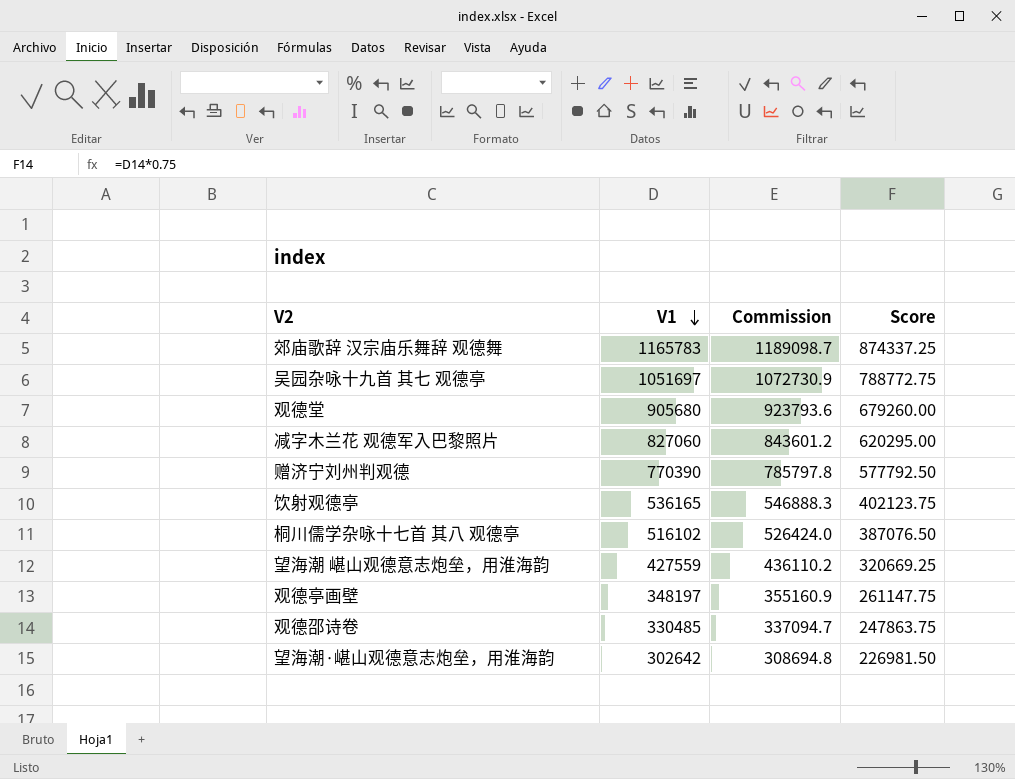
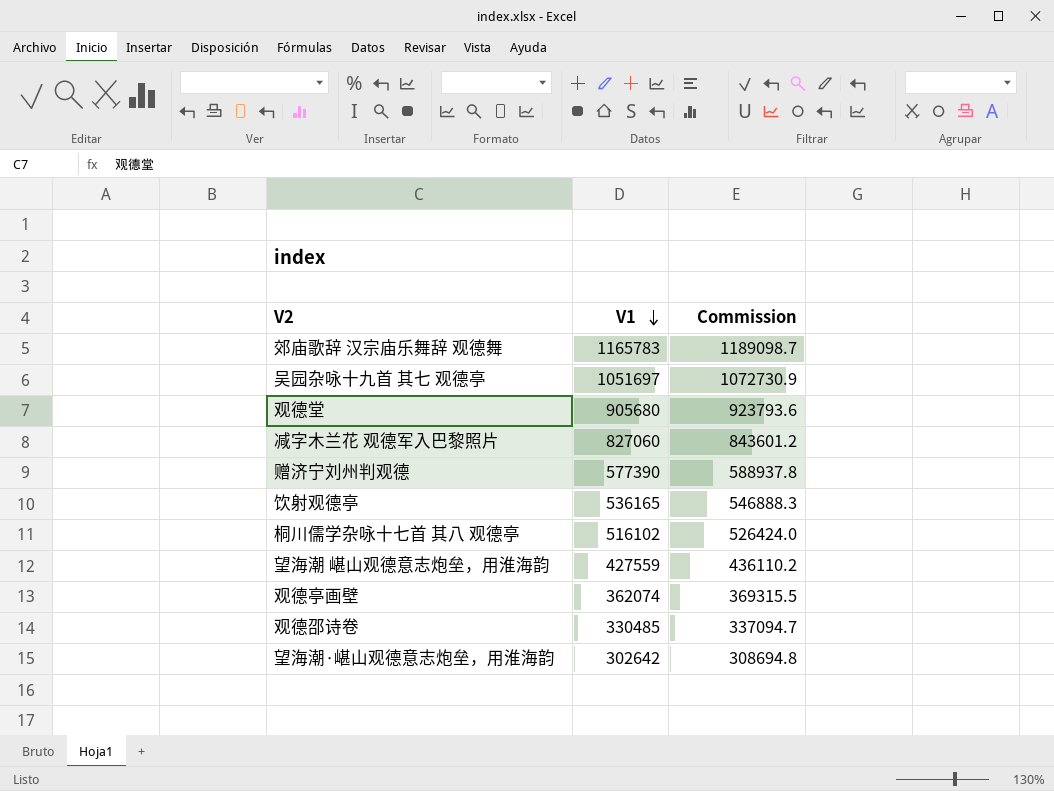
column Score | formula: [V1] * 0.75 -> none
赠济宁刘州判观德 | V1: 770390 -> 577390
赠济宁刘州判观德 | Commission: 785797.8 -> 588937.8
观德亭画壁 | V1: 348197 -> 362074
观德亭画壁 | Commission: 355160.9 -> 369315.5

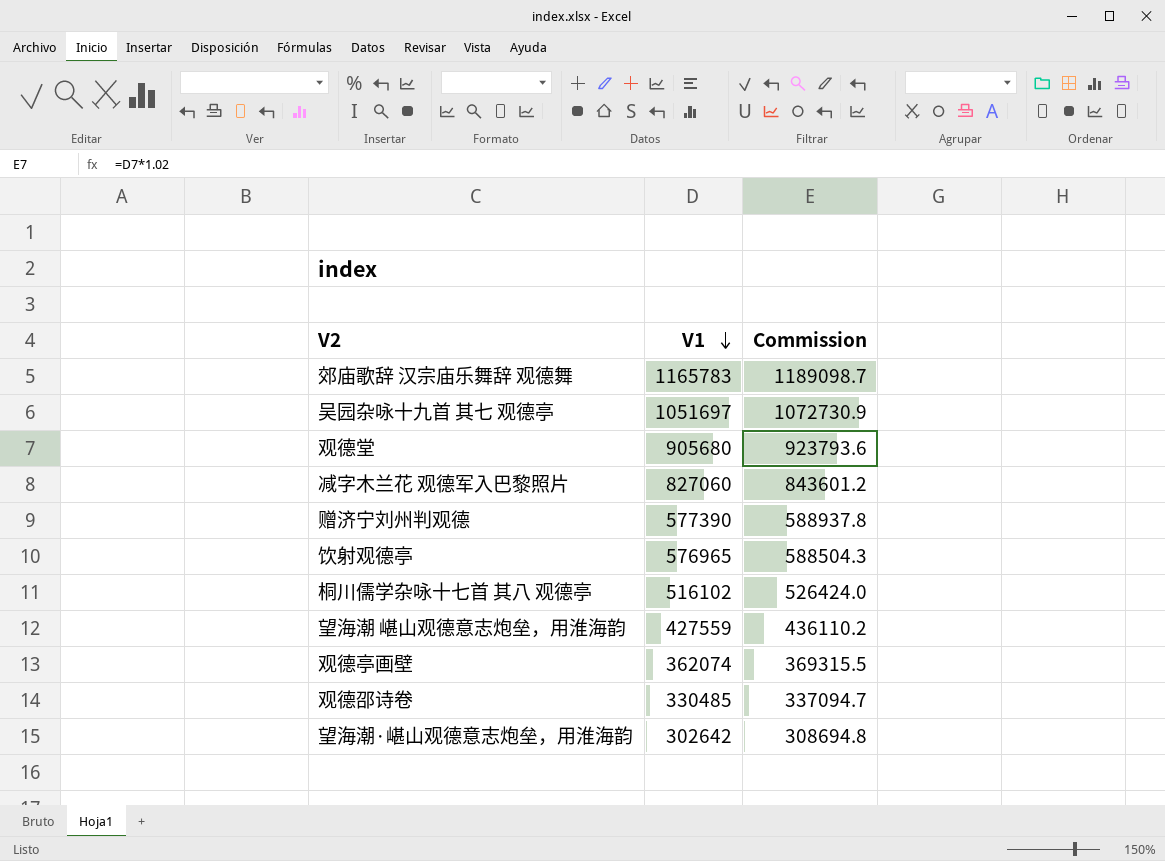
饮射观德亭 | V1: 536165 -> 576965
饮射观德亭 | Commission: 546888.3 -> 588504.3

